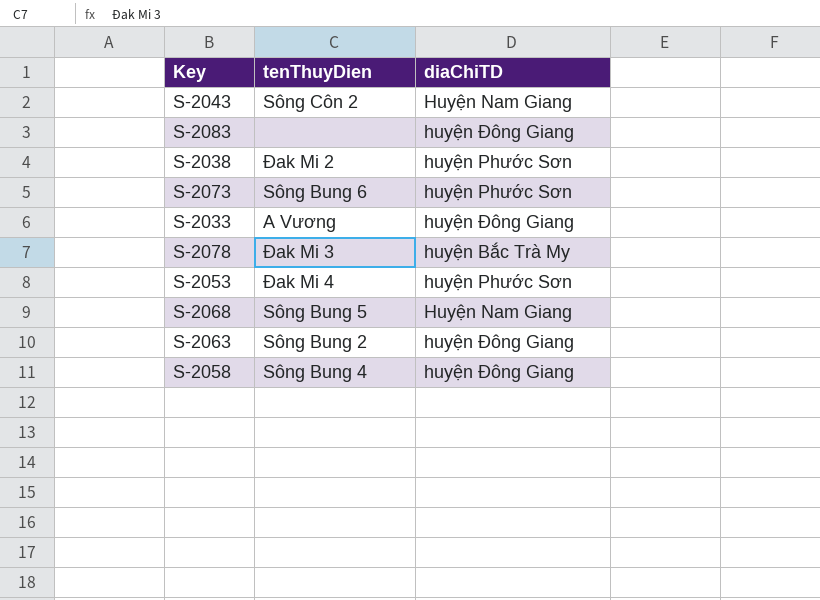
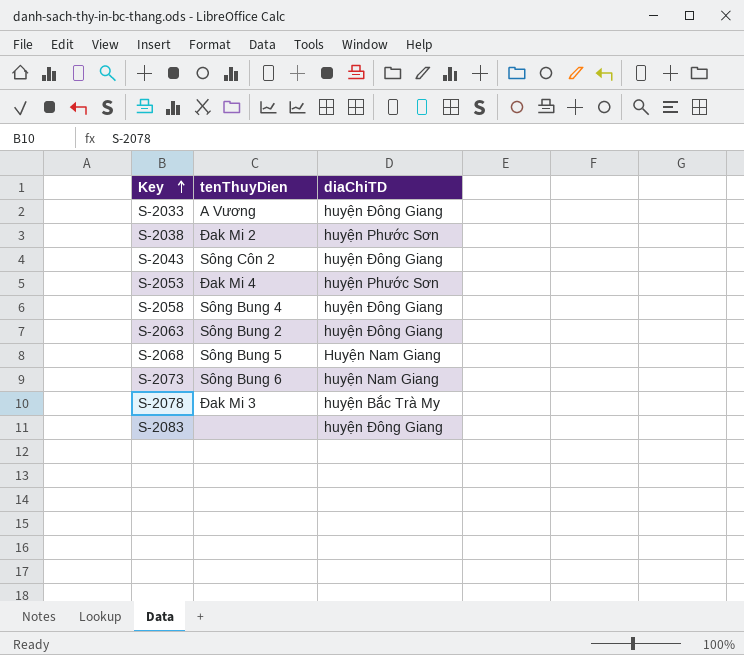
row order: none -> Key ascending
S-2043 | diaChiTD: Huyện Nam Giang -> huyện Đông Giang
S-2073 | diaChiTD: huyện Phước Sơn -> huyện Nam Giang

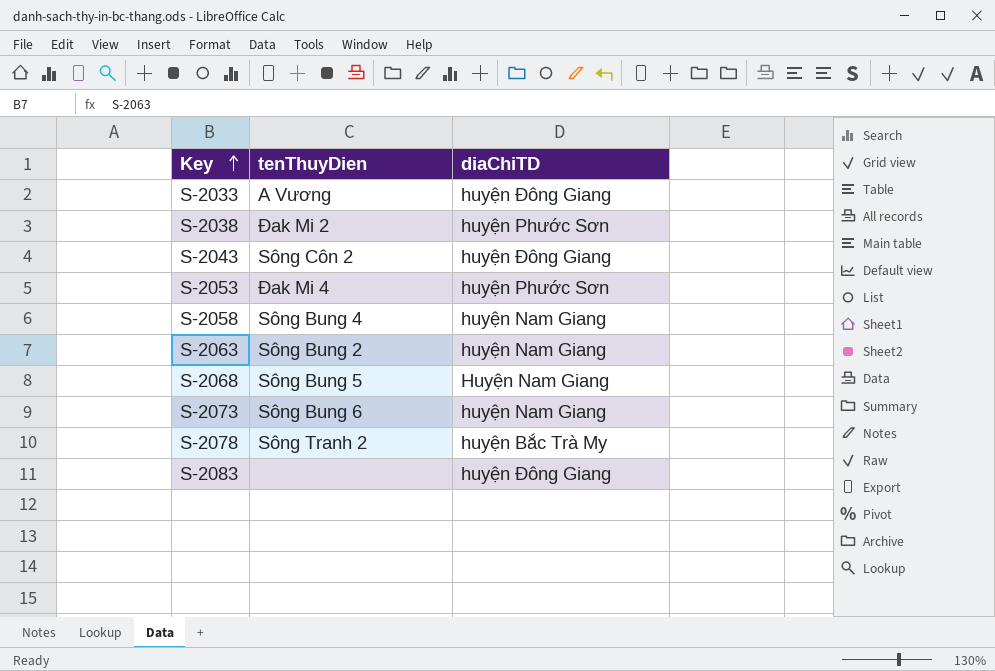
S-2058 | diaChiTD: huyện Đông Giang -> huyện Nam Giang
S-2063 | diaChiTD: huyện Đông Giang -> huyện Nam Giang
S-2078 | tenThuyDien: Đak Mi 3 -> Sông Tranh 2

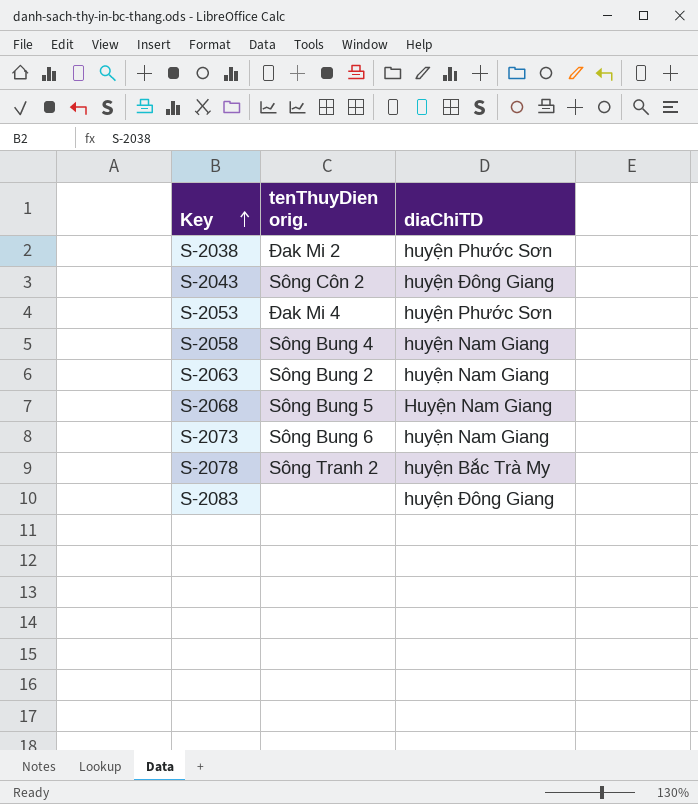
column name: tenThuyDien -> tenThuyDien orig.
row S-2033: A Vương | huyện Đông Giang -> none

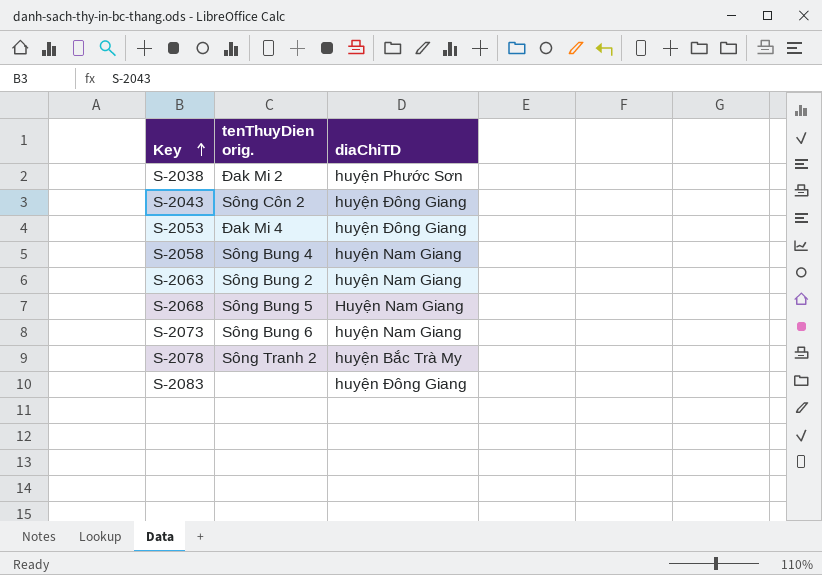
S-2053 | diaChiTD: huyện Phước Sơn -> huyện Đông Giang

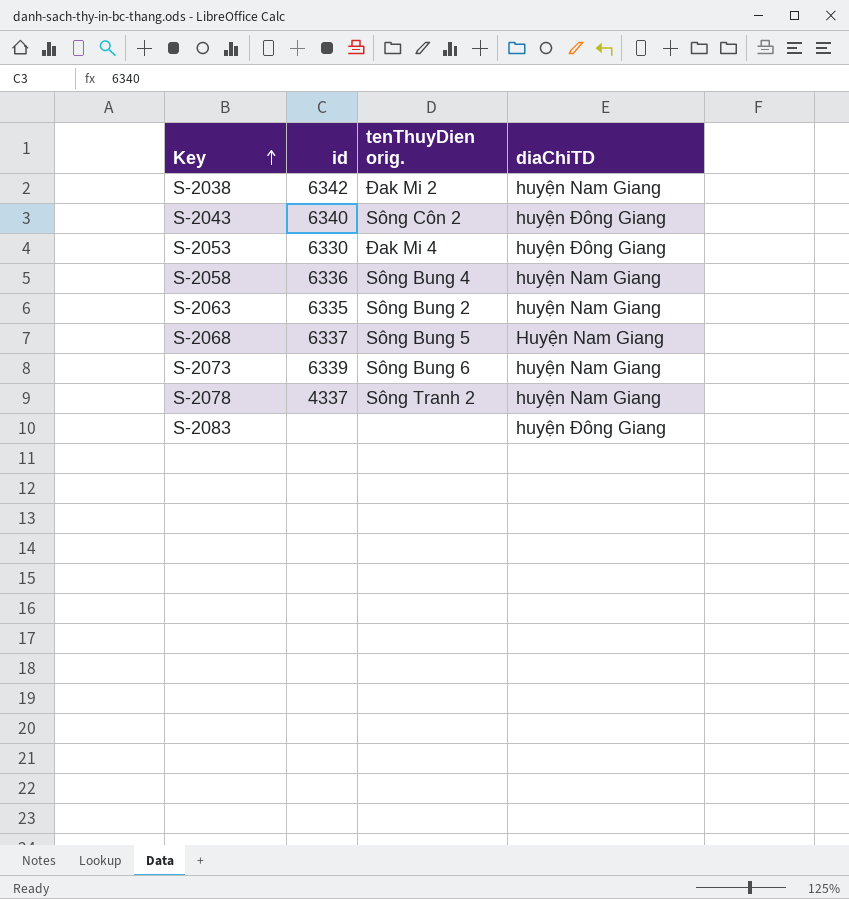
column id | position: none -> 2
S-2038 | diaChiTD: huyện Phước Sơn -> huyện Nam Giang
S-2078 | diaChiTD: huyện Bắc Trà My -> huyện Nam Giang

